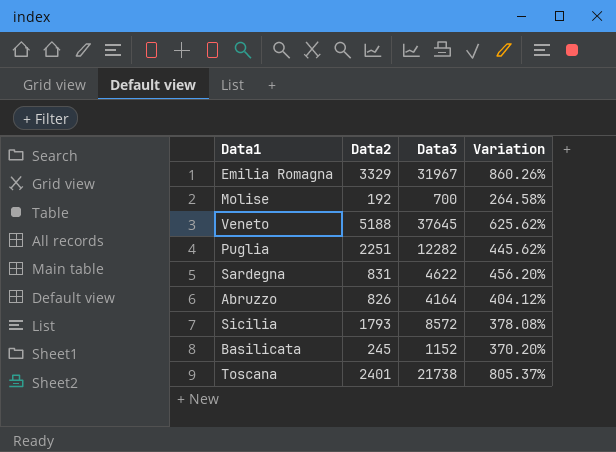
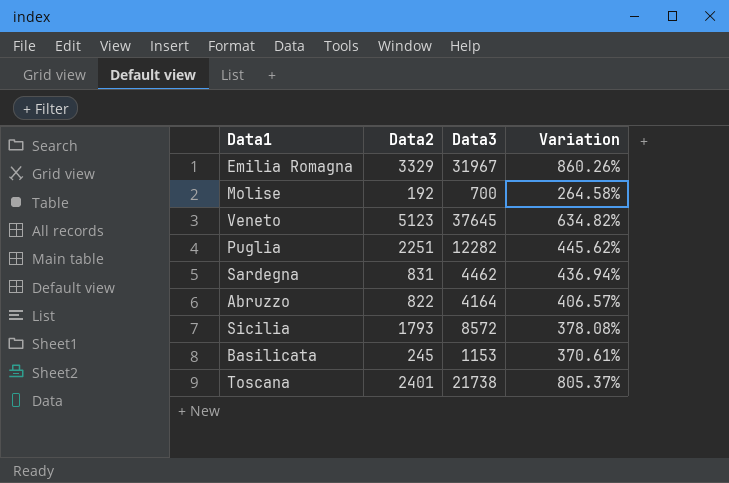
Veneto | Data2: 5188 -> 5123
Veneto | Variation: 625.62% -> 634.82%
Sardegna | Data3: 4622 -> 4462
Sardegna | Variation: 456.20% -> 436.94%
Abruzzo | Data2: 826 -> 822
Abruzzo | Variation: 404.12% -> 406.57%
Basilicata | Data3: 1152 -> 1153
Basilicata | Variation: 370.20% -> 370.61%

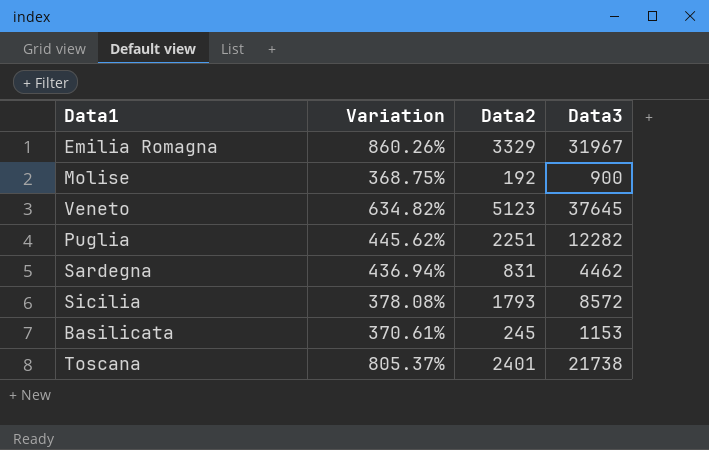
column Variation | position: 4 -> 2
row Abruzzo: 822 | 4164 | 406.57% -> none
Molise | Variation: 264.58% -> 368.75%
Molise | Data3: 700 -> 900

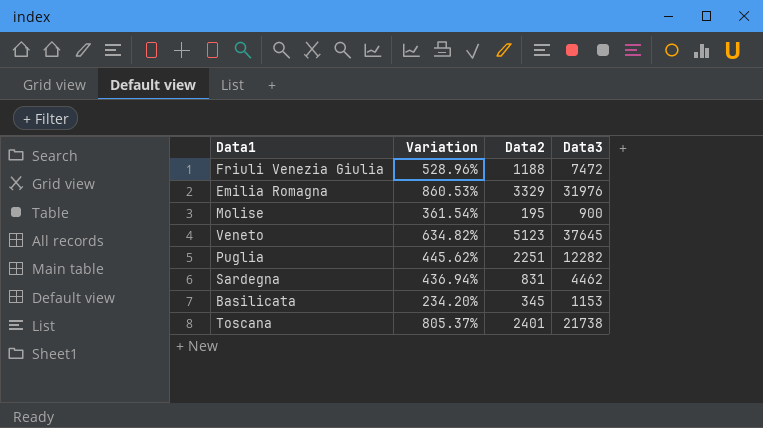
row Sicilia: 378.08% | 1793 | 8572 -> none
row Friuli Venezia Giulia: none -> 528.96% | 1188 | 7472
Emilia Romagna | Variation: 860.26% -> 860.53%
Emilia Romagna | Data3: 31967 -> 31976
Molise | Variation: 368.75% -> 361.54%
Molise | Data2: 192 -> 195
Basilicata | Variation: 370.61% -> 234.20%
Basilicata | Data2: 245 -> 345

